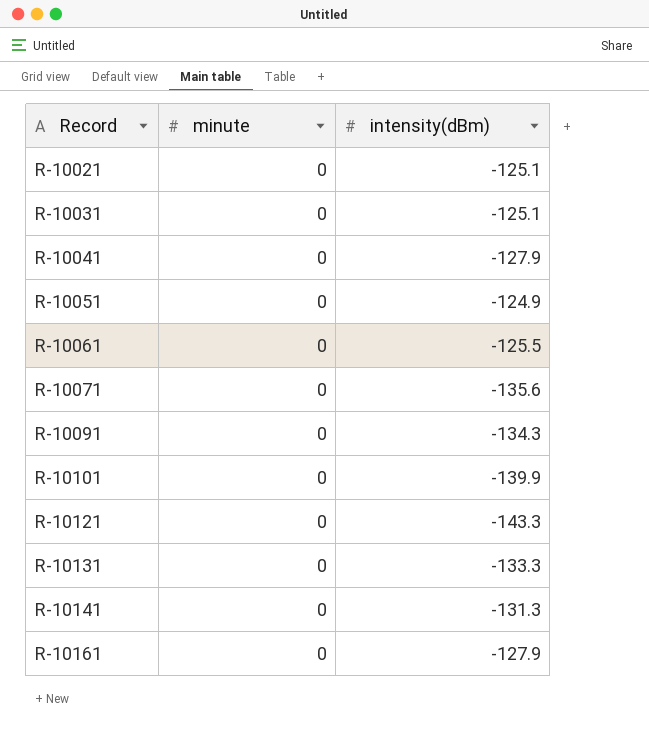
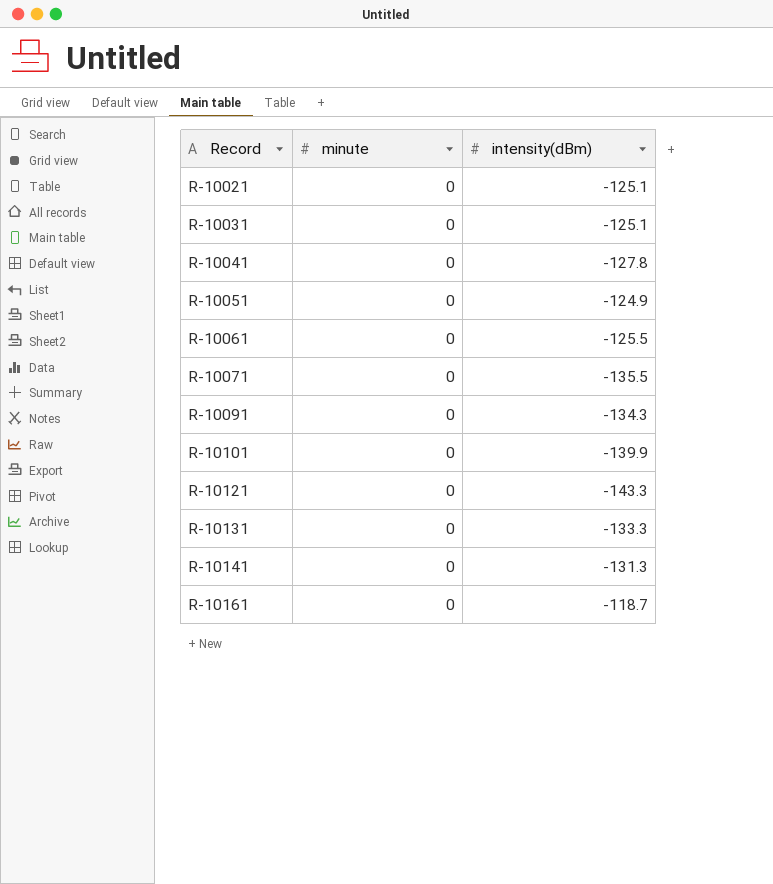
R-10041 | intensity(dBm): -127.9 -> -127.8
R-10071 | intensity(dBm): -135.6 -> -135.5
R-10161 | intensity(dBm): -127.9 -> -118.7

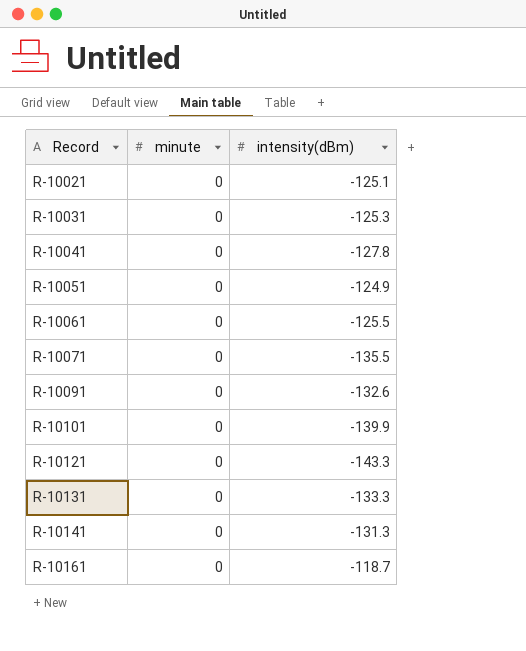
R-10031 | intensity(dBm): -125.1 -> -125.3
R-10091 | intensity(dBm): -134.3 -> -132.6

